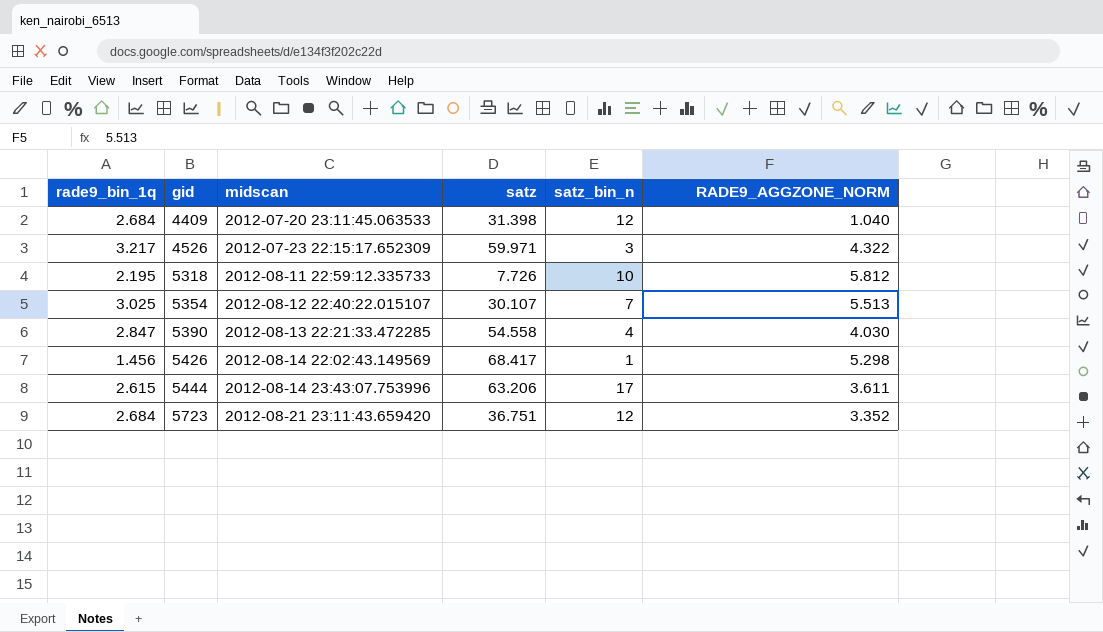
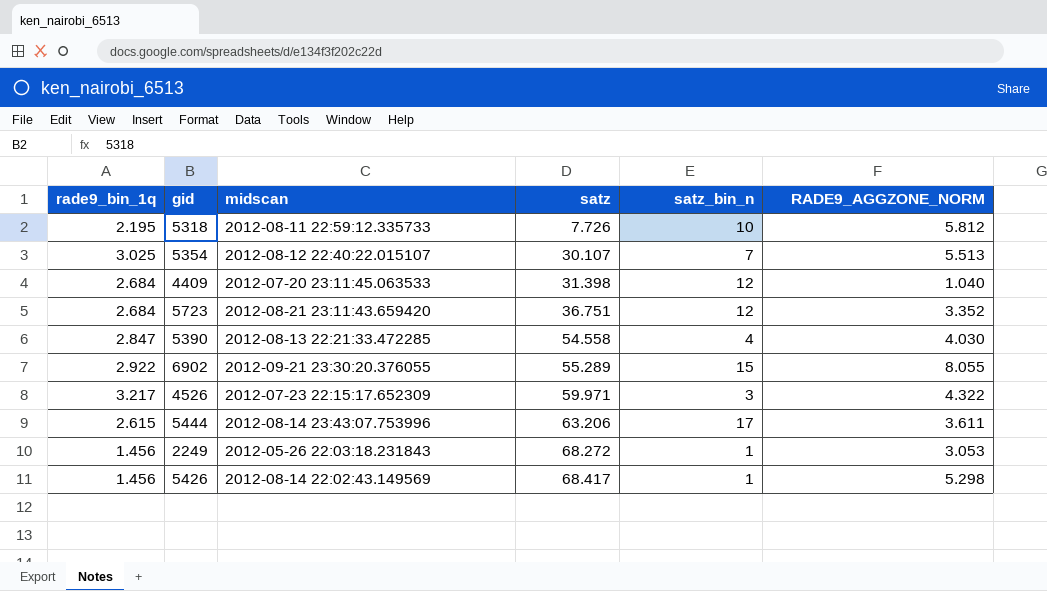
row order: gid ascending -> satz ascending
row 6902: none -> 2.922 | 2012-09-21 23:30:20.376055 | 55.289 | 15 | 8.055
row 2249: none -> 1.456 | 2012-05-26 22:03:18.231843 | 68.272 | 1 | 3.053

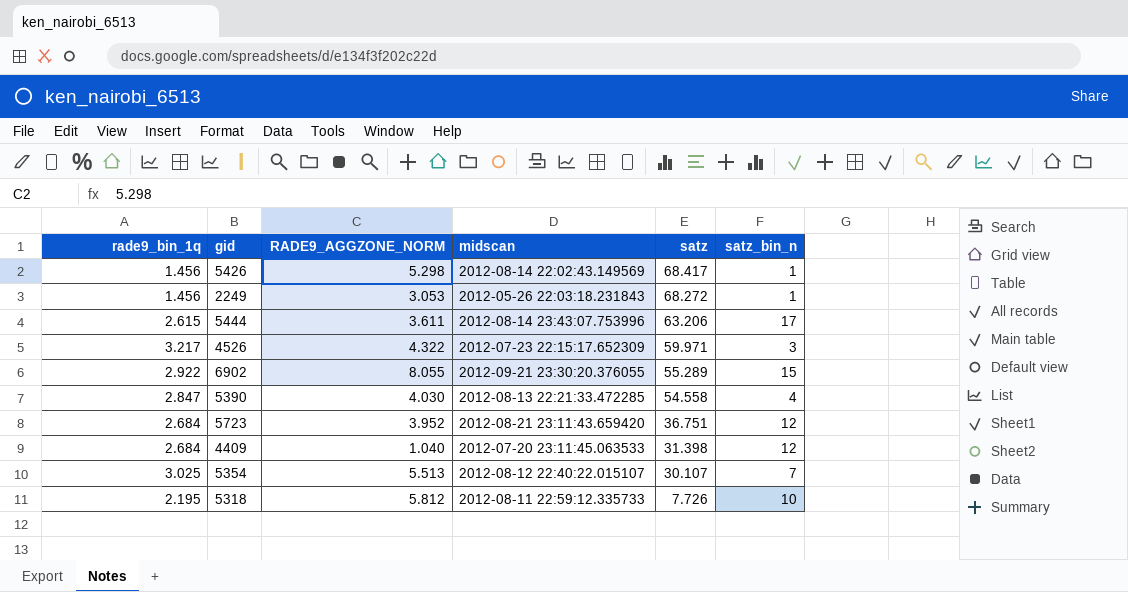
row order: satz ascending -> satz descending
column RADE9_AGGZONE_NORM | position: 6 -> 3
5723 | RADE9_AGGZONE_NORM: 3.352 -> 3.952

